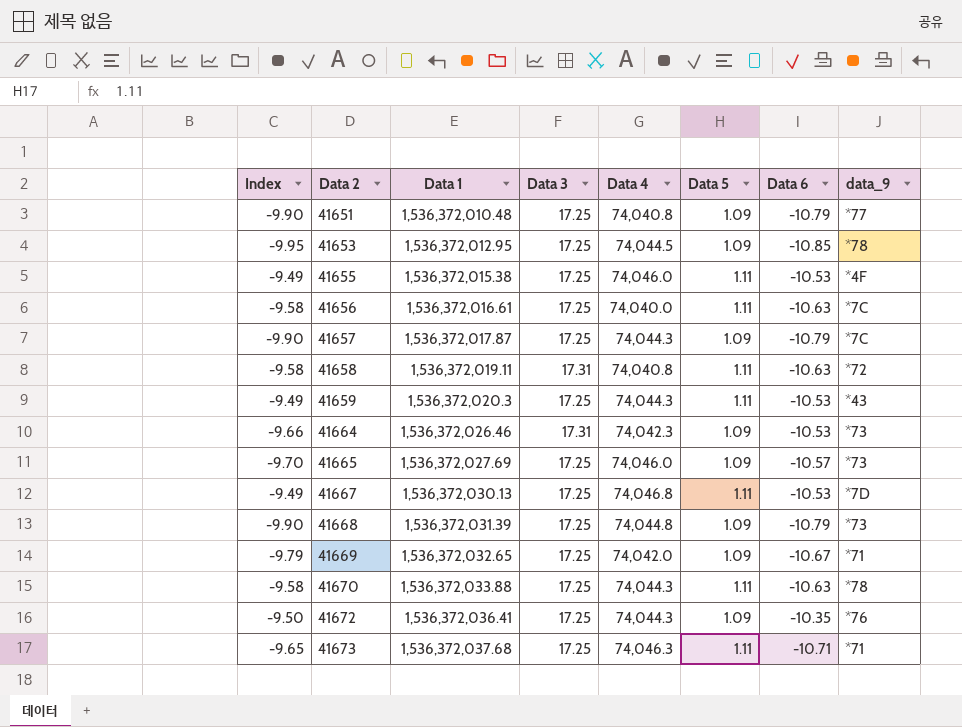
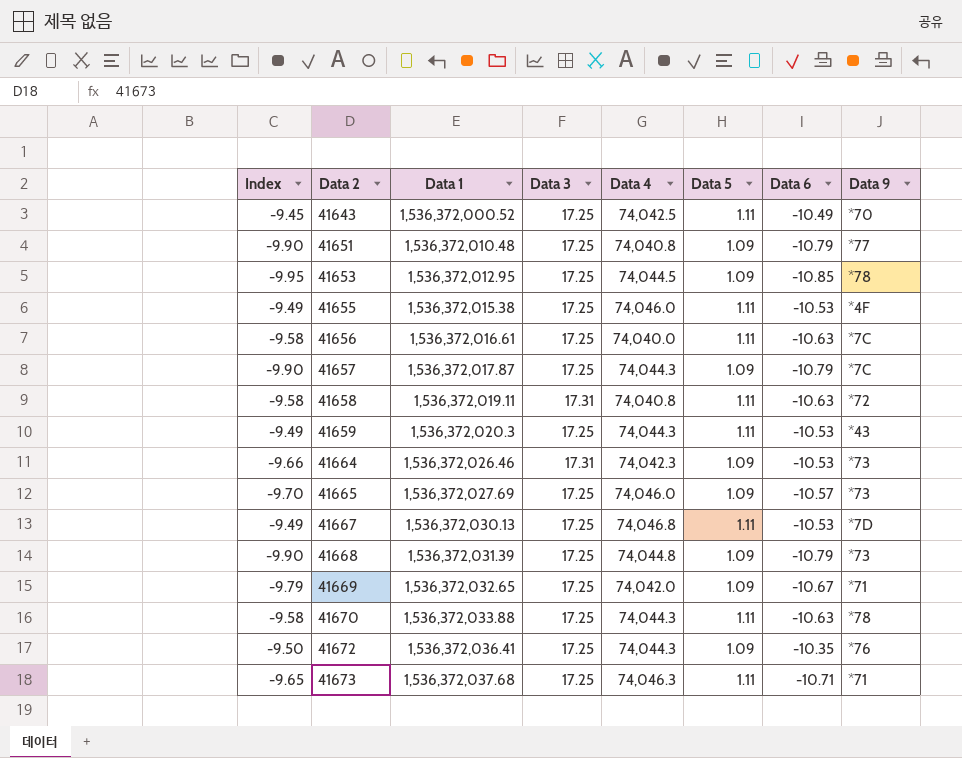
column name: data_9 -> Data 9
row 41643: none -> -9.45 | 1,536,372,000.52 | 17.25 | 74,042.5 | 1.11 | -10.49 | *70

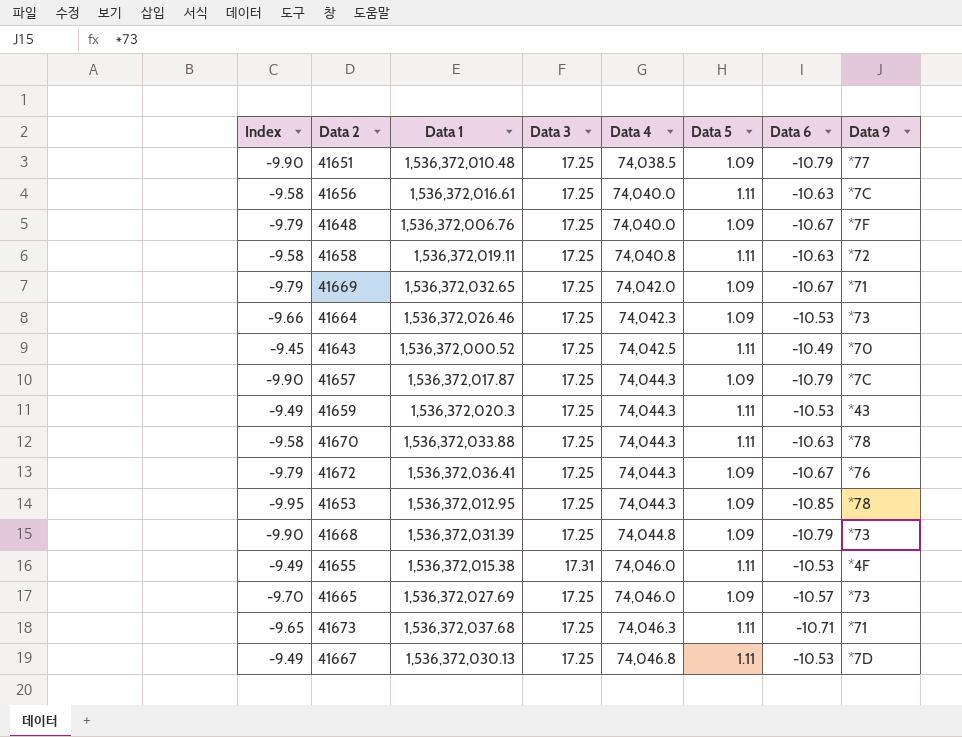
row order: Data 2 ascending -> Data 4 ascending
41651 | Data 4: 74,040.8 -> 74,038.5
row 41648: none -> -9.79 | 1,536,372,006.76 | 17.25 | 74,040.0 | 1.09 | -10.67 | *7F
41658 | Data 3: 17.31 -> 17.25
41664 | Data 3: 17.31 -> 17.25
41672 | Index: -9.50 -> -9.79
41672 | Data 6: -10.35 -> -10.67
41653 | Data 4: 74,044.5 -> 74,044.3
41655 | Data 3: 17.25 -> 17.31

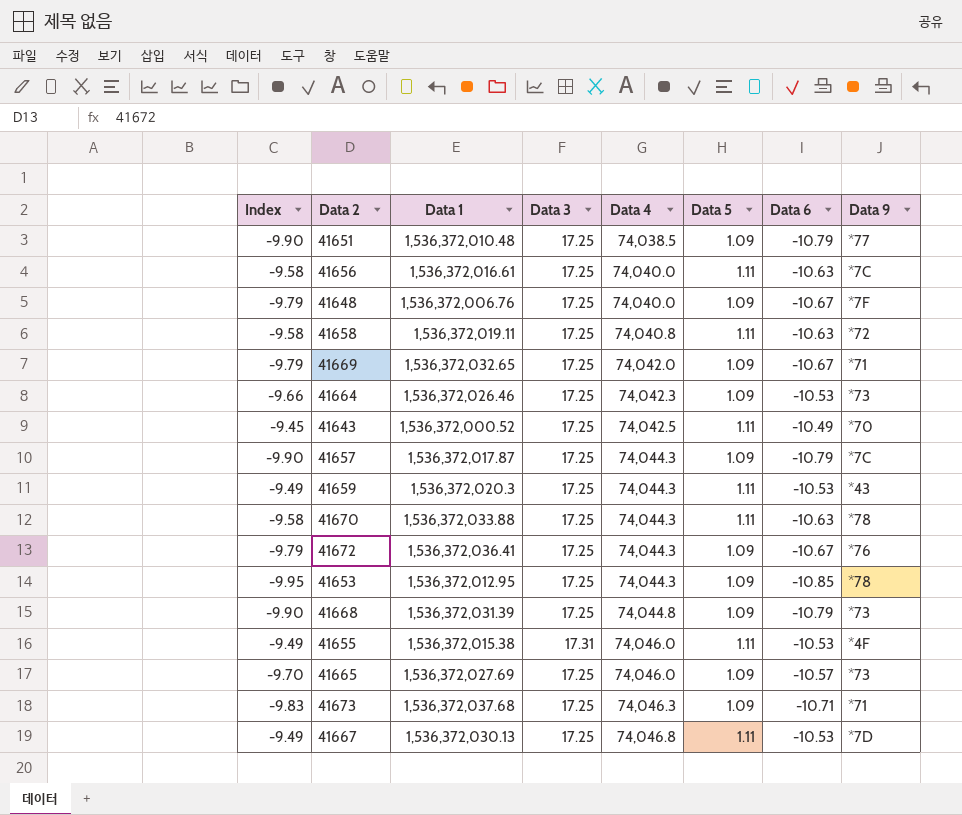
41673 | Index: -9.65 -> -9.83
41673 | Data 5: 1.11 -> 1.09

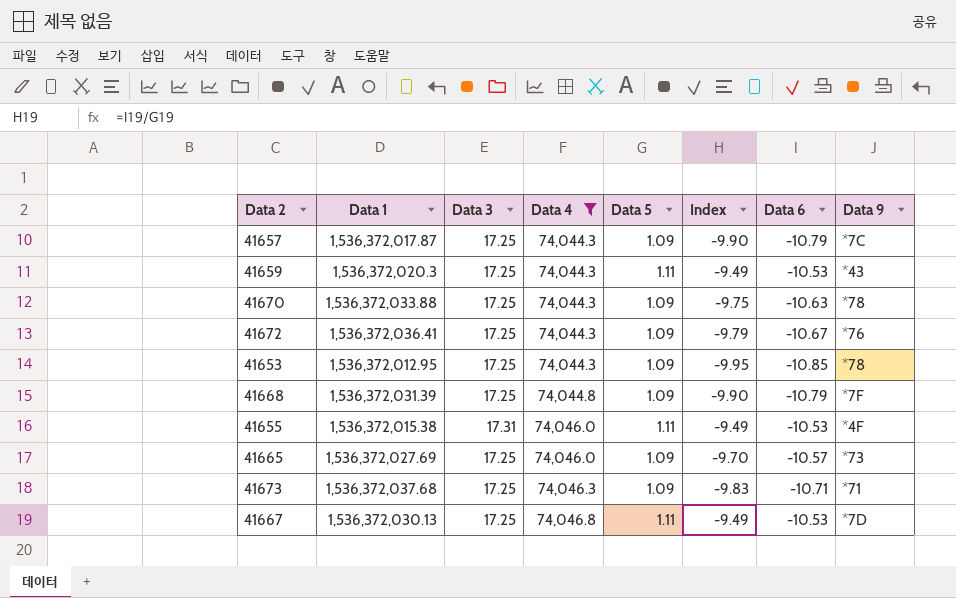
filter: none -> Data 4 >= 74,044.3
column Index | position: 1 -> 6
41670 | Data 5: 1.11 -> 1.09
41670 | Index: -9.58 -> -9.75
41668 | Data 9: *73 -> *7F

